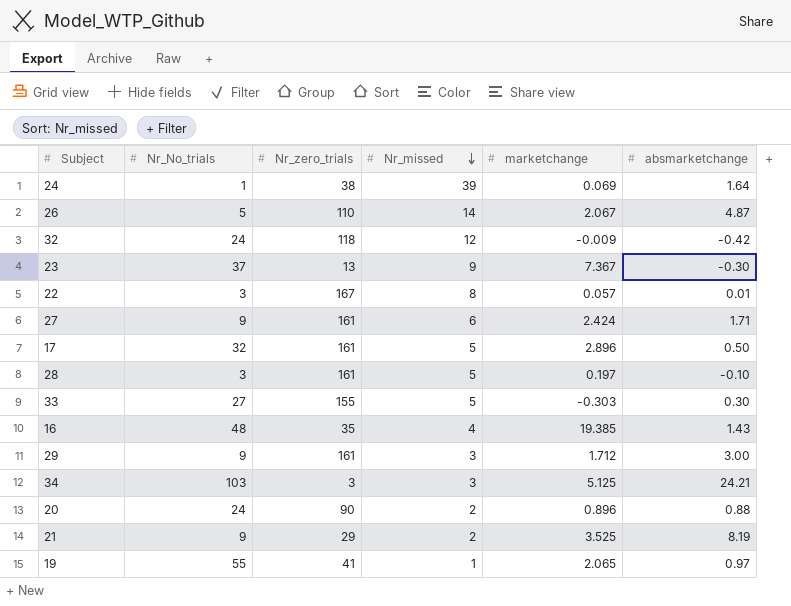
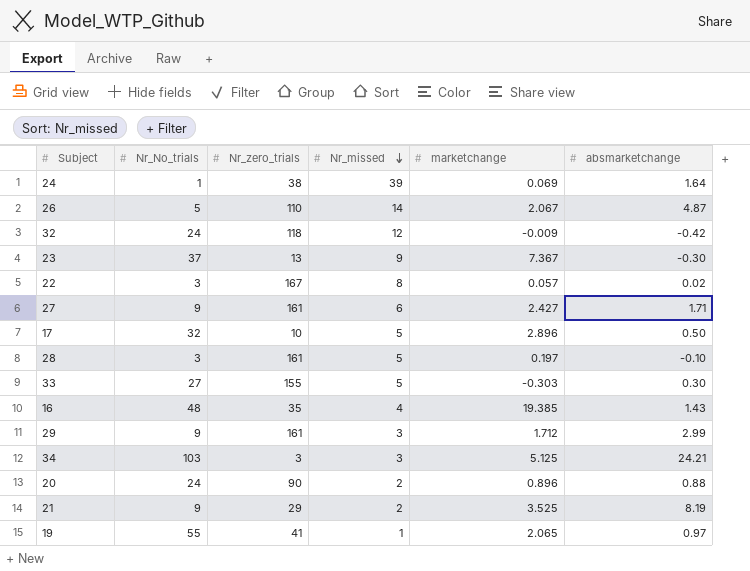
22 | absmarketchange: 0.01 -> 0.02
27 | marketchange: 2.424 -> 2.427
17 | Nr_zero_trials: 161 -> 10
29 | absmarketchange: 3.00 -> 2.99

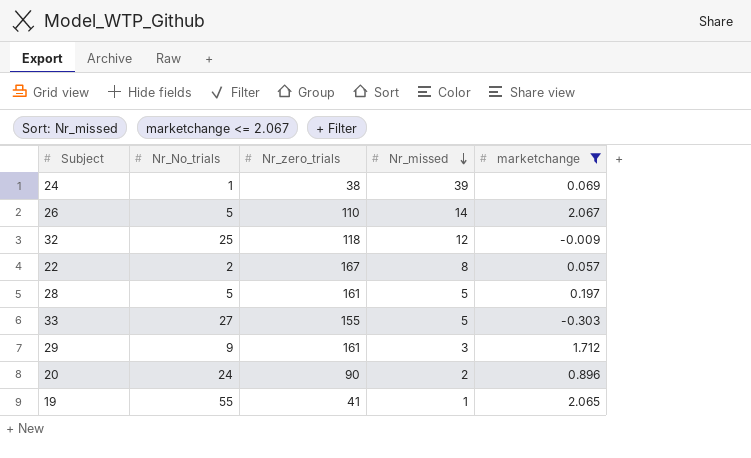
filter: none -> marketchange <= 2.067
column absmarketchange | position: 6 -> none
32 | Nr_No_trials: 24 -> 25
22 | Nr_No_trials: 3 -> 2
28 | Nr_No_trials: 3 -> 5

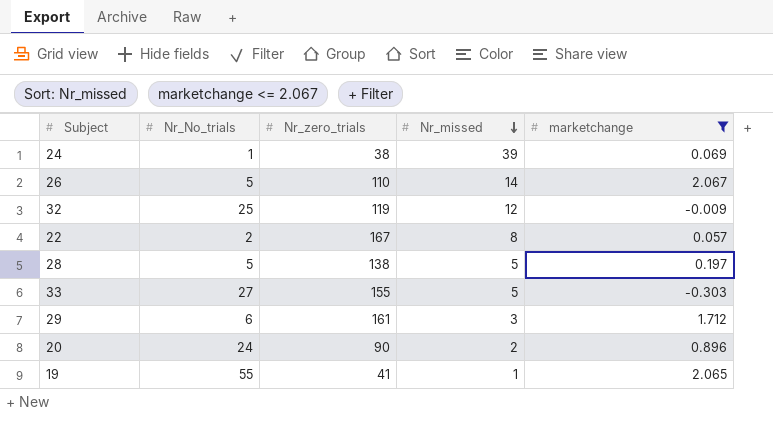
32 | Nr_zero_trials: 118 -> 119
28 | Nr_zero_trials: 161 -> 138
29 | Nr_No_trials: 9 -> 6

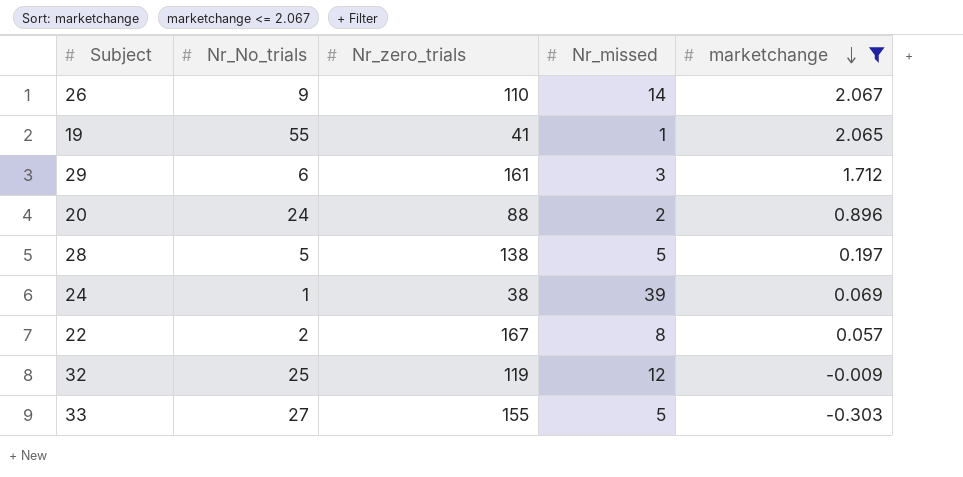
row order: Nr_missed descending -> marketchange descending
26 | Nr_No_trials: 5 -> 9
20 | Nr_zero_trials: 90 -> 88

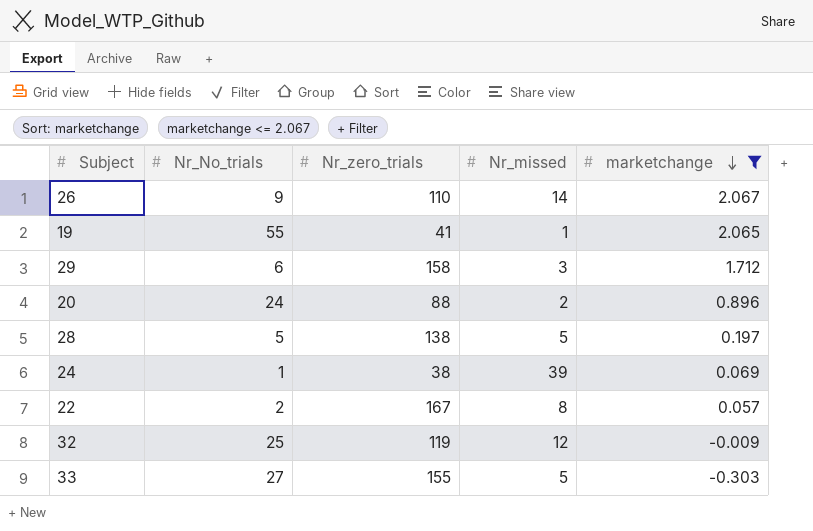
29 | Nr_zero_trials: 161 -> 158

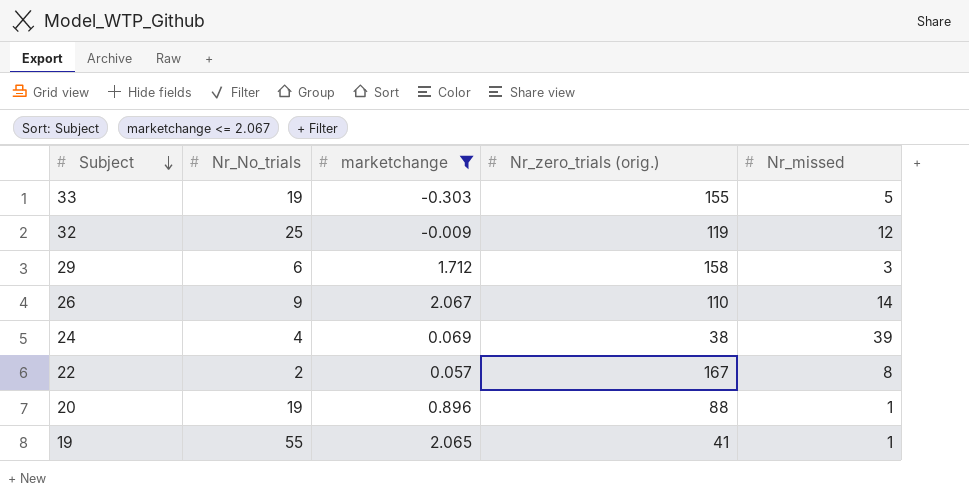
row order: marketchange descending -> Subject descending
column marketchange | position: 5 -> 3
column name: Nr_zero_trials -> Nr_zero_trials (orig.)
row 28: 5 | 138 | 5 | 0.197 -> none
33 | Nr_No_trials: 27 -> 19
24 | Nr_No_trials: 1 -> 4
20 | Nr_No_trials: 24 -> 19
20 | Nr_missed: 2 -> 1

